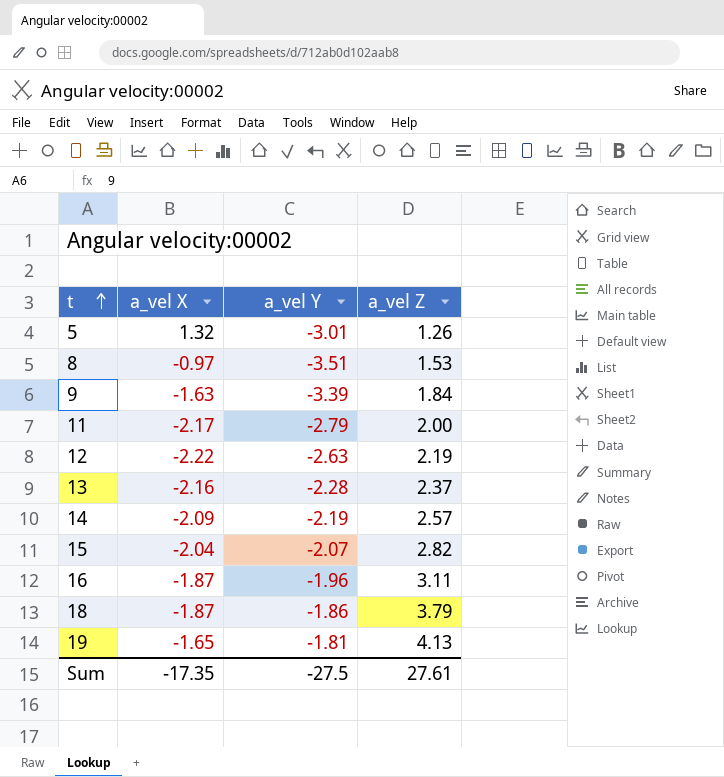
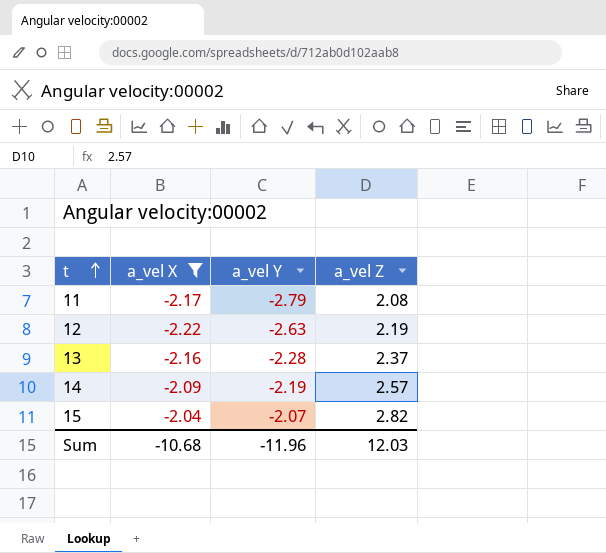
filter: none -> a_vel X <= -2.04
11 | a_vel Z: 2.00 -> 2.08
Sum | a_vel X: -17.35 -> -10.68
Sum | a_vel Y: -27.5 -> -11.96
Sum | a_vel Z: 27.61 -> 12.03

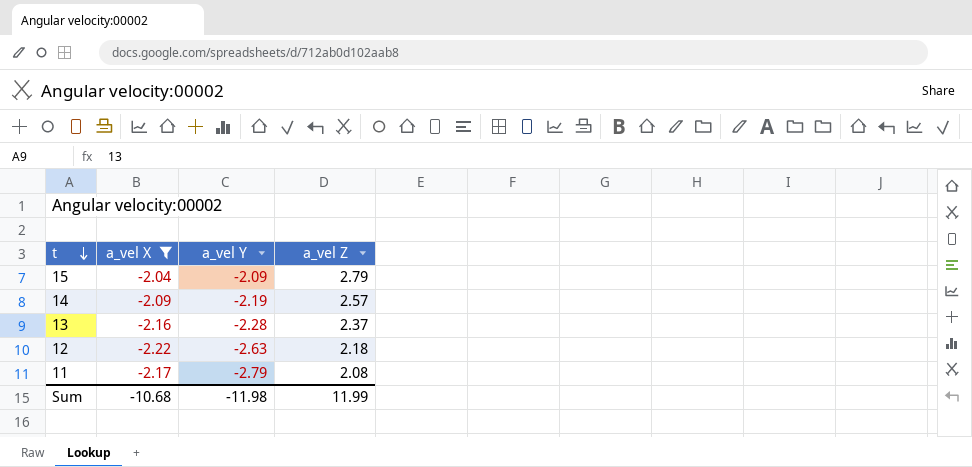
row order: t ascending -> t descending
15 | a_vel Y: -2.07 -> -2.09
15 | a_vel Z: 2.82 -> 2.79
12 | a_vel Z: 2.19 -> 2.18
Sum | a_vel Y: -11.96 -> -11.98
Sum | a_vel Z: 12.03 -> 11.99

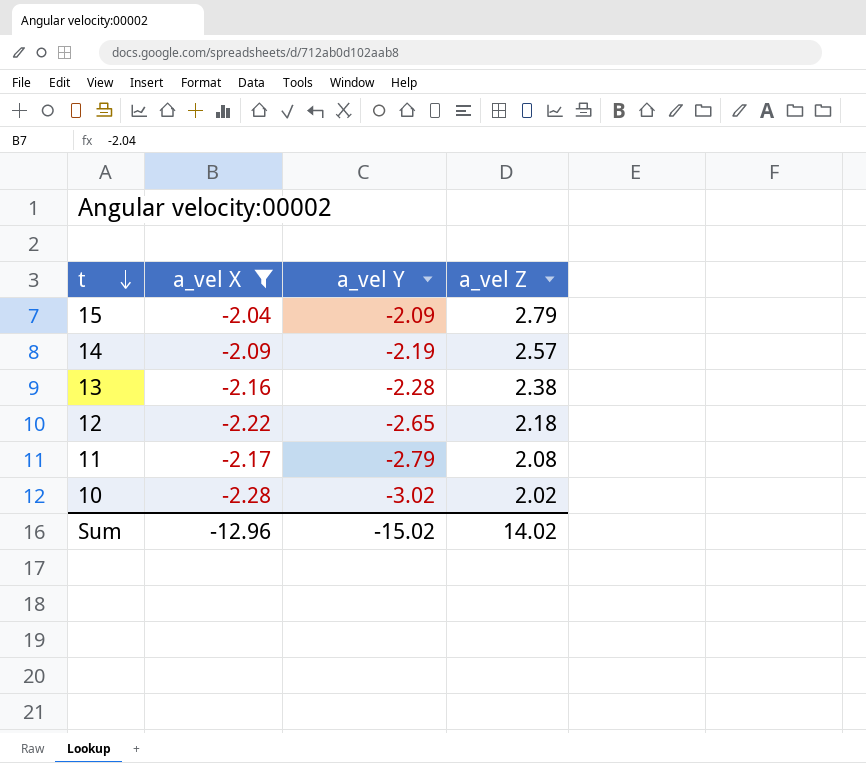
13 | a_vel Z: 2.37 -> 2.38
12 | a_vel Y: -2.63 -> -2.65
row 10: none -> -2.28 | -3.02 | 2.02
Sum | a_vel X: -10.68 -> -12.96
Sum | a_vel Y: -11.98 -> -15.02
Sum | a_vel Z: 11.99 -> 14.02

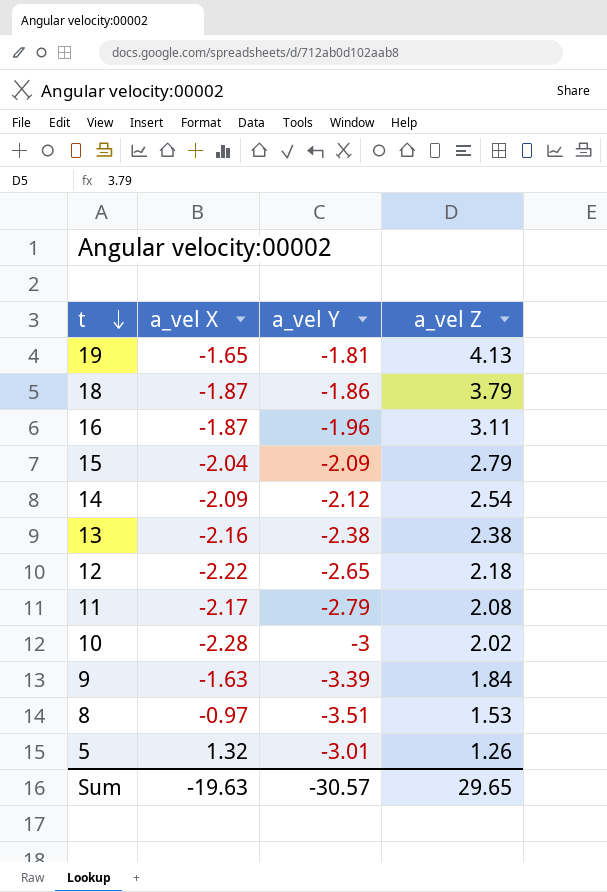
filter: a_vel X <= -2.04 -> none
14 | a_vel Y: -2.19 -> -2.12
14 | a_vel Z: 2.57 -> 2.54
13 | a_vel Y: -2.28 -> -2.38
10 | a_vel Y: -3.02 -> -3
Sum | a_vel X: -12.96 -> -19.63
Sum | a_vel Y: -15.02 -> -30.57
Sum | a_vel Z: 14.02 -> 29.65

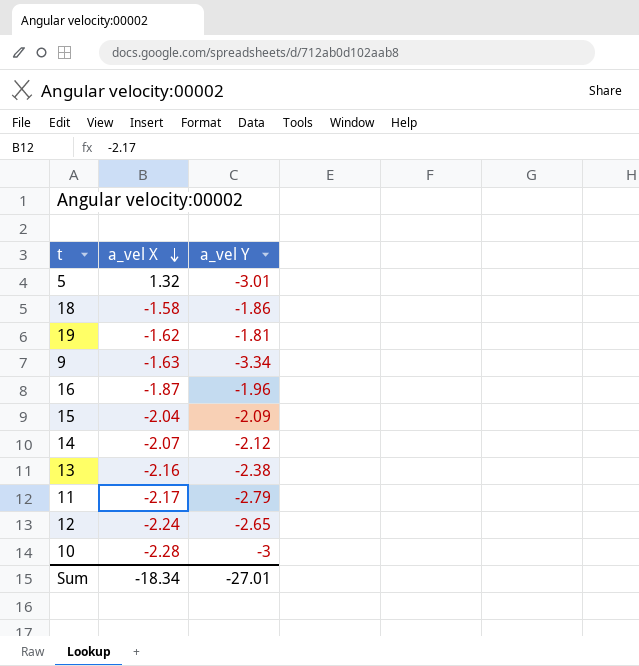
row order: t descending -> a_vel X descending
column a_vel Z | position: 4 -> none
row 8: -0.97 | -3.51 | 1.53 -> none
18 | a_vel X: -1.87 -> -1.58
19 | a_vel X: -1.65 -> -1.62
9 | a_vel Y: -3.39 -> -3.34
14 | a_vel X: -2.09 -> -2.07
12 | a_vel X: -2.22 -> -2.24
Sum | a_vel X: -19.63 -> -18.34
Sum | a_vel Y: -30.57 -> -27.01

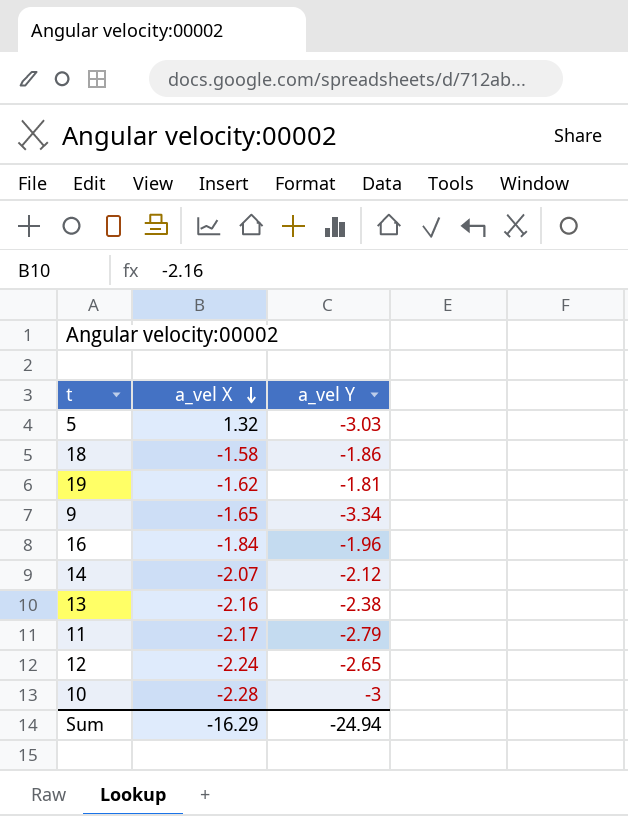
row 15: -2.04 | -2.09 -> none
5 | a_vel Y: -3.01 -> -3.03
9 | a_vel X: -1.63 -> -1.65
16 | a_vel X: -1.87 -> -1.84
Sum | a_vel X: -18.34 -> -16.29
Sum | a_vel Y: -27.01 -> -24.94

